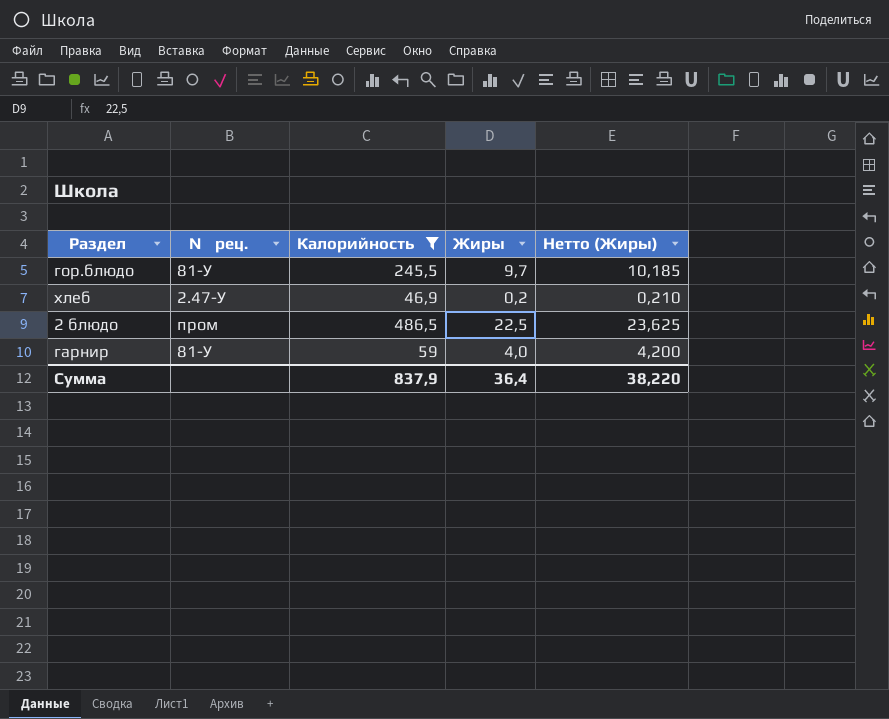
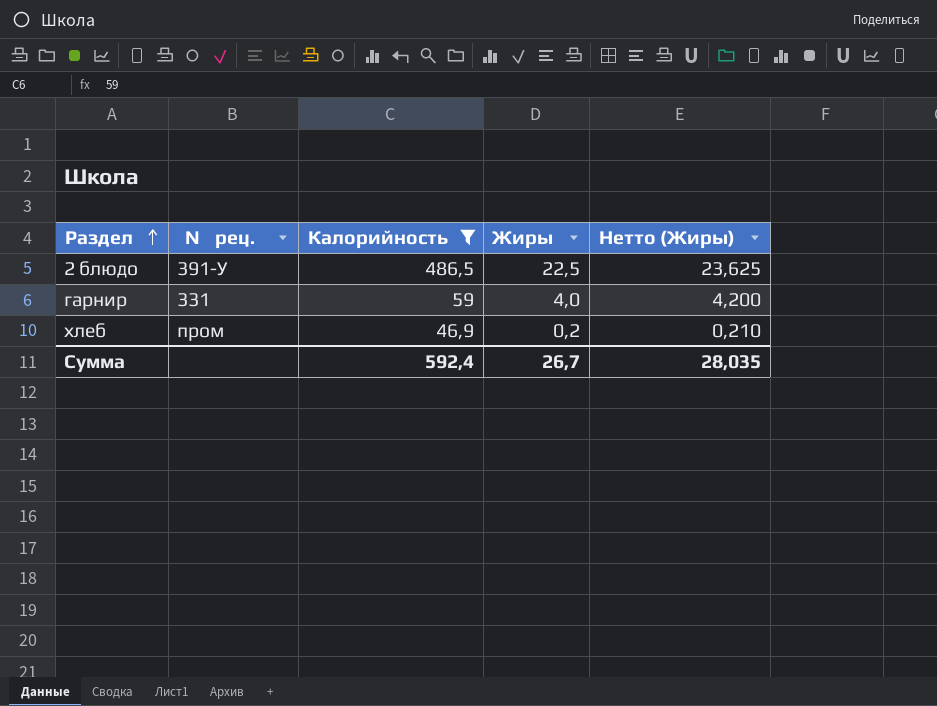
row order: none -> Раздел ascending
row гор.блюдо: 81-У | 245,5 | 9,7 | 10,185 -> none
2 блюдо | № рец.: пром -> 391-У
гарнир | № рец.: 81-У -> 331
хлеб | № рец.: 2.47-У -> пром
Сумма | Калорийность: 837,9 -> 592,4
Сумма | Жиры: 36,4 -> 26,7
Сумма | Нетто (Жиры): 38,220 -> 28,035

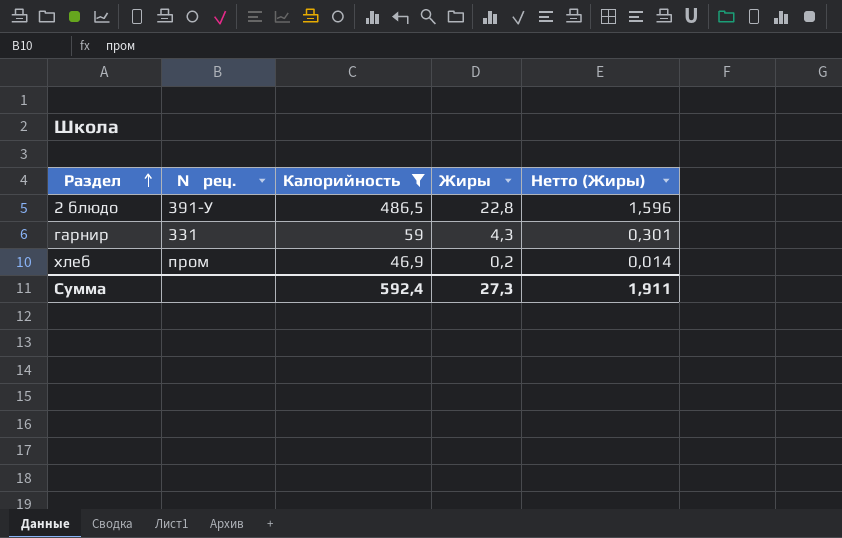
column Нетто (Жиры) | formula: [Жиры] * 1,05 -> [Жиры] * 0,07
2 блюдо | Жиры: 22,5 -> 22,8
гарнир | Жиры: 4,0 -> 4,3
Сумма | Жиры: 26,7 -> 27,3
Сумма | Нетто (Жиры): 28,035 -> 1,911

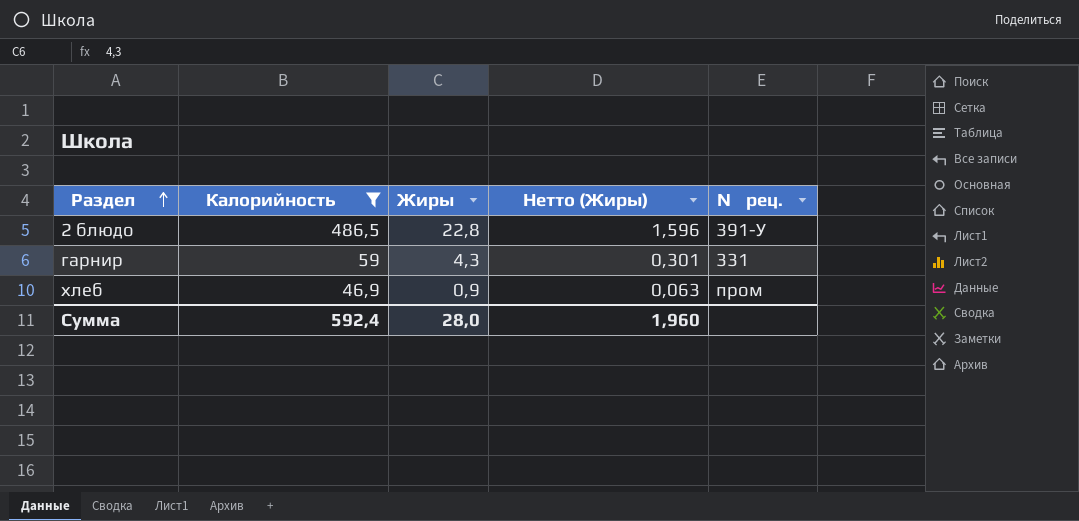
column № рец. | position: 2 -> 5
хлеб | Жиры: 0,2 -> 0,9
хлеб | Нетто (Жиры): 0,014 -> 0,063
Сумма | Жиры: 27,3 -> 28,0
Сумма | Нетто (Жиры): 1,911 -> 1,960

